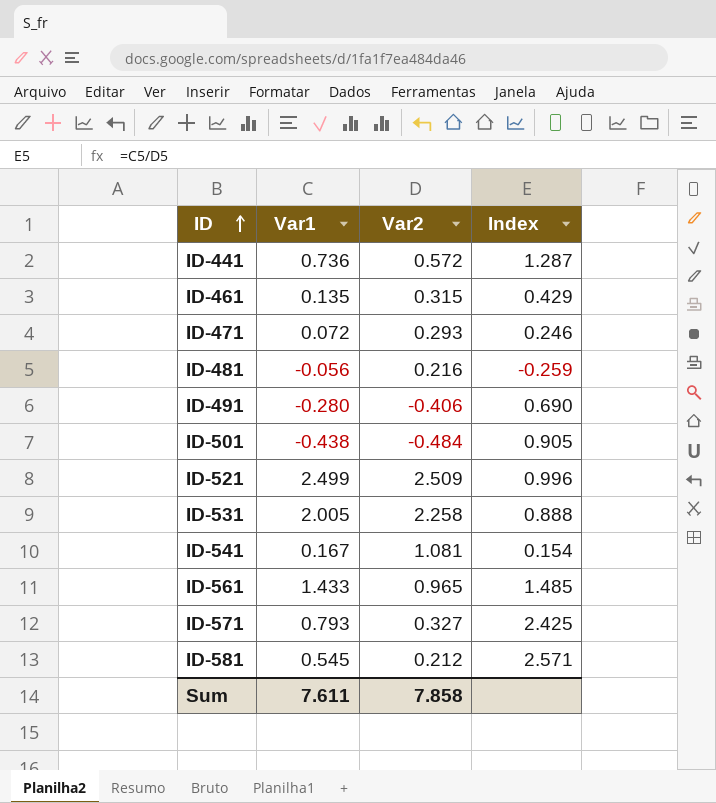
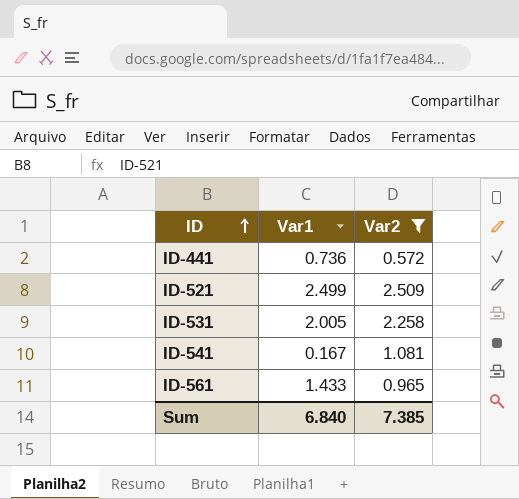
filter: none -> Var2 >= 0.572
column Index | formula: [Var1] / [Var2] -> none
Sum | Var1: 7.611 -> 6.840
Sum | Var2: 7.858 -> 7.385

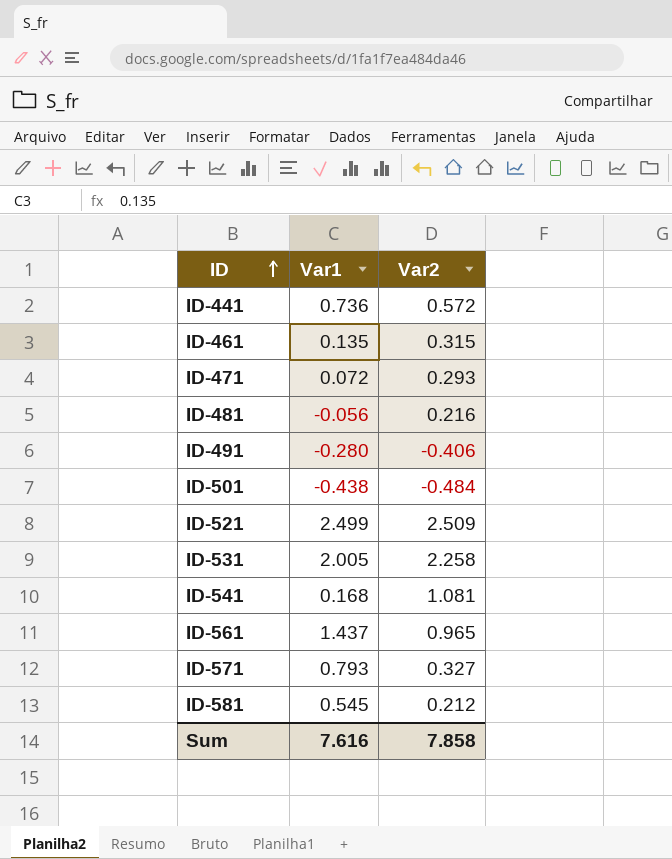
filter: Var2 >= 0.572 -> none
ID-541 | Var1: 0.167 -> 0.168
ID-561 | Var1: 1.433 -> 1.437
Sum | Var1: 6.840 -> 7.616
Sum | Var2: 7.385 -> 7.858

